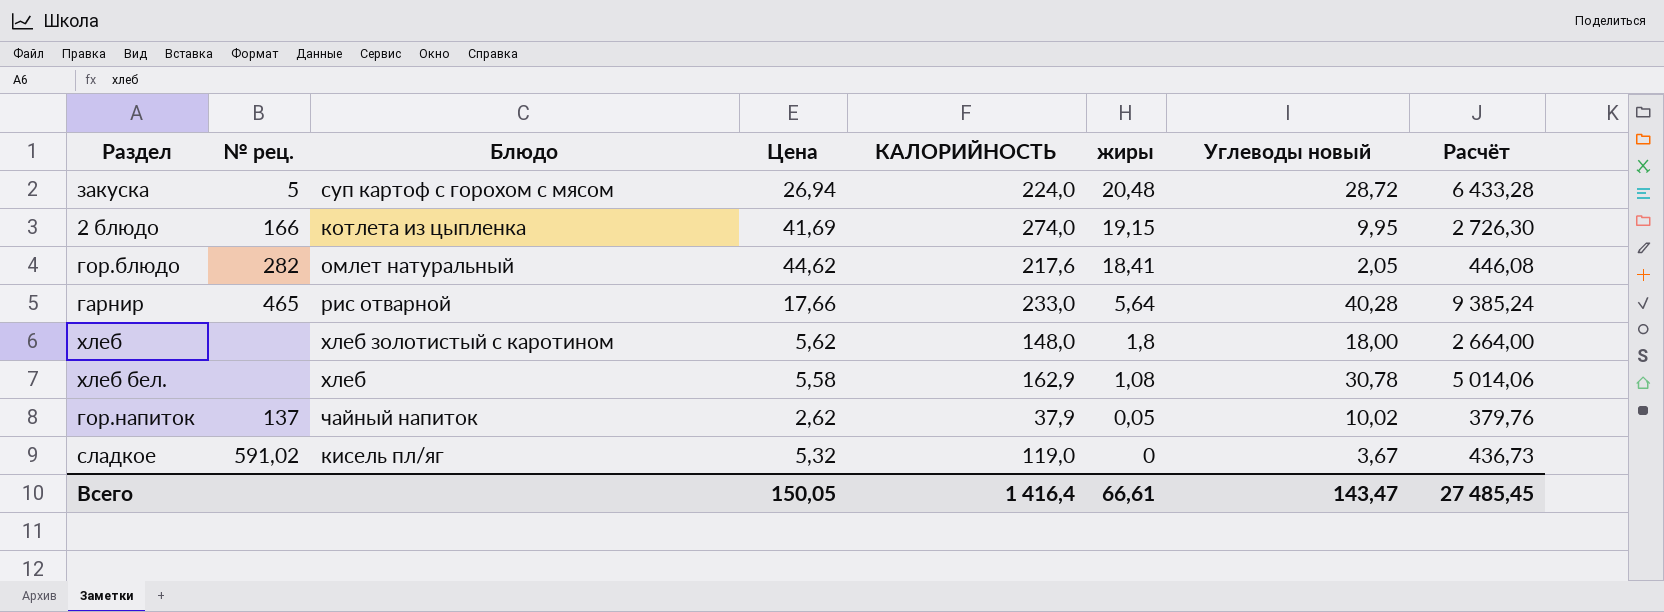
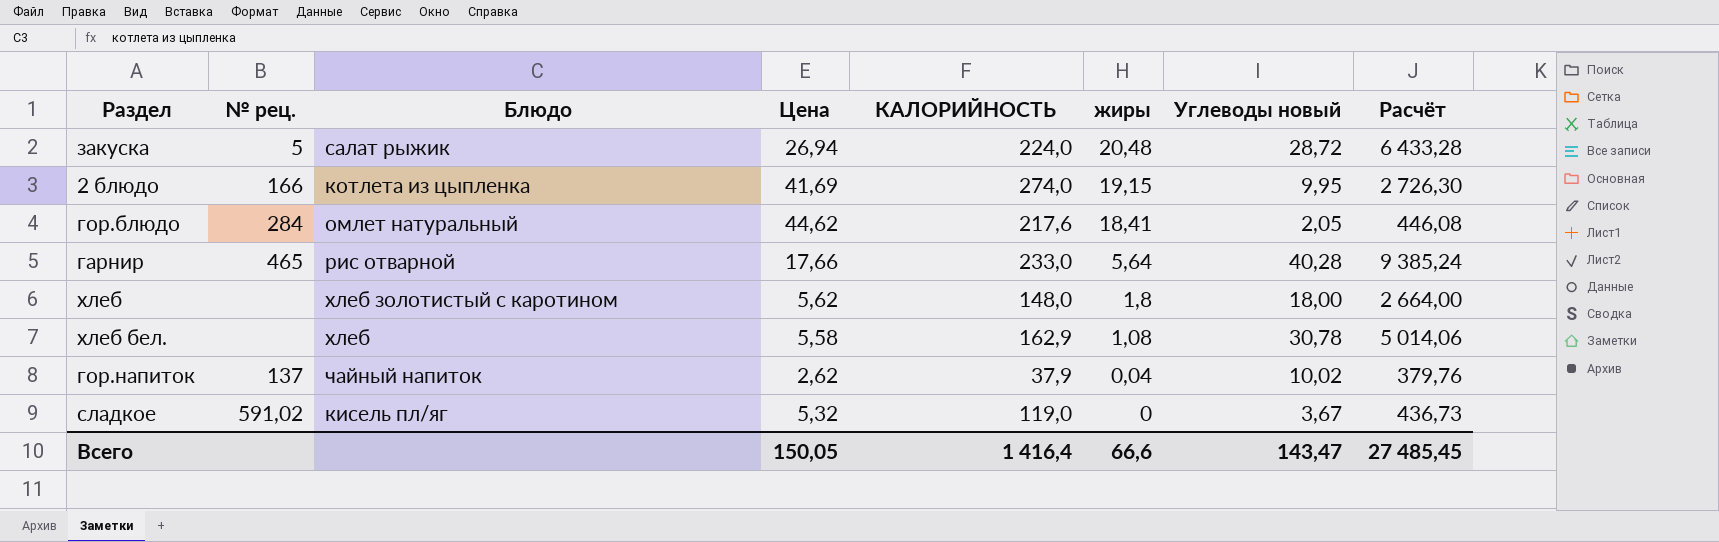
закуска | Блюдо: суп картоф с горохом с мясом -> салат рыжик
гор.блюдо | № рец.: 282 -> 284
гор.напиток | жиры: 0,05 -> 0,04
Всего | жиры: 66,61 -> 66,6

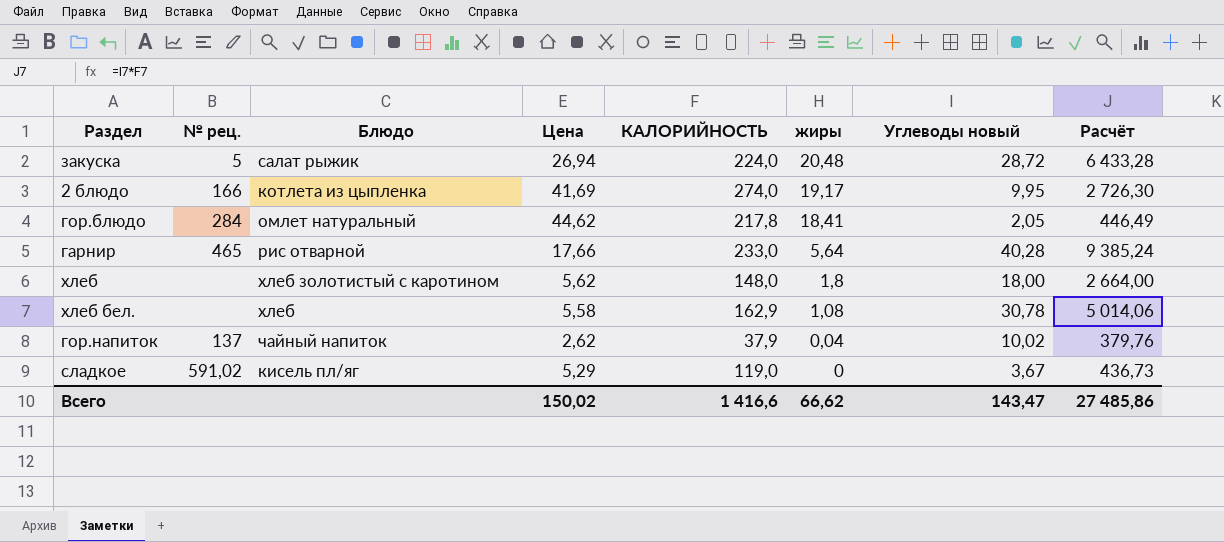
2 блюдо | жиры: 19,15 -> 19,17
гор.блюдо | КАЛОРИЙНОСТЬ: 217,6 -> 217,8
гор.блюдо | Расчёт: 446,08 -> 446,49
сладкое | Цена: 5,32 -> 5,29
Всего | Цена: 150,05 -> 150,02
Всего | КАЛОРИЙНОСТЬ: 1 416,4 -> 1 416,6
Всего | жиры: 66,6 -> 66,62
Всего | Расчёт: 27 485,45 -> 27 485,86

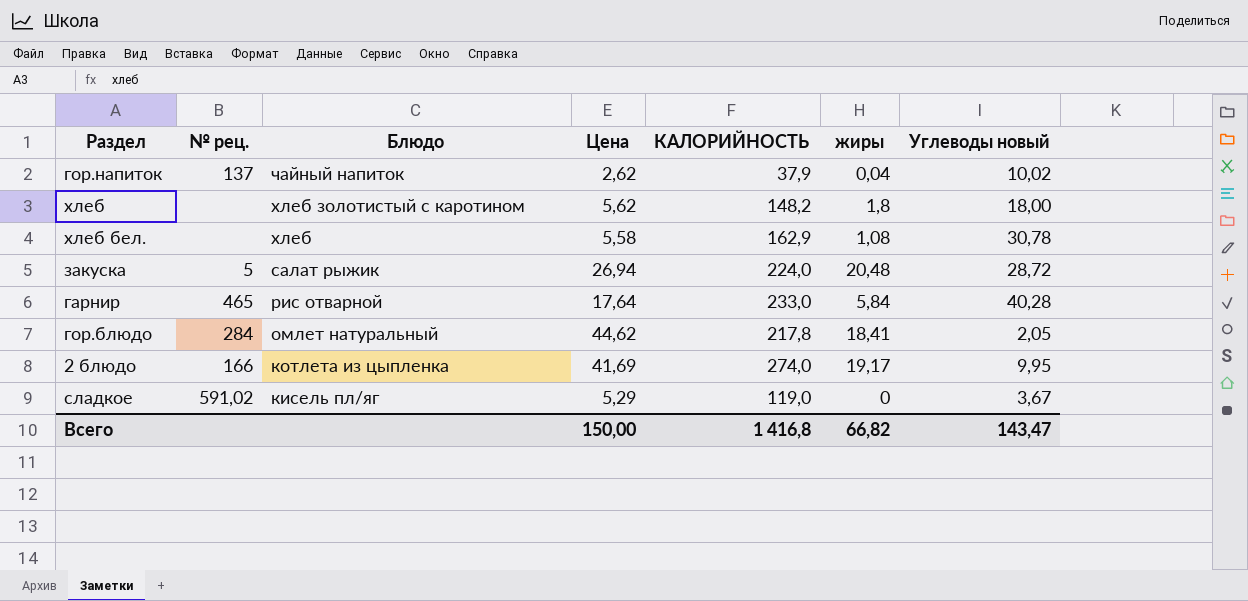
row order: жиры descending -> Блюдо descending
column Расчёт | formula: [КАЛОРИЙНОСТЬ] * [Углеводы новый] -> none
хлеб | КАЛОРИЙНОСТЬ: 148,0 -> 148,2
гарнир | Цена: 17,66 -> 17,64
гарнир | жиры: 5,64 -> 5,84
Всего | Цена: 150,02 -> 150,00
Всего | КАЛОРИЙНОСТЬ: 1 416,6 -> 1 416,8
Всего | жиры: 66,62 -> 66,82

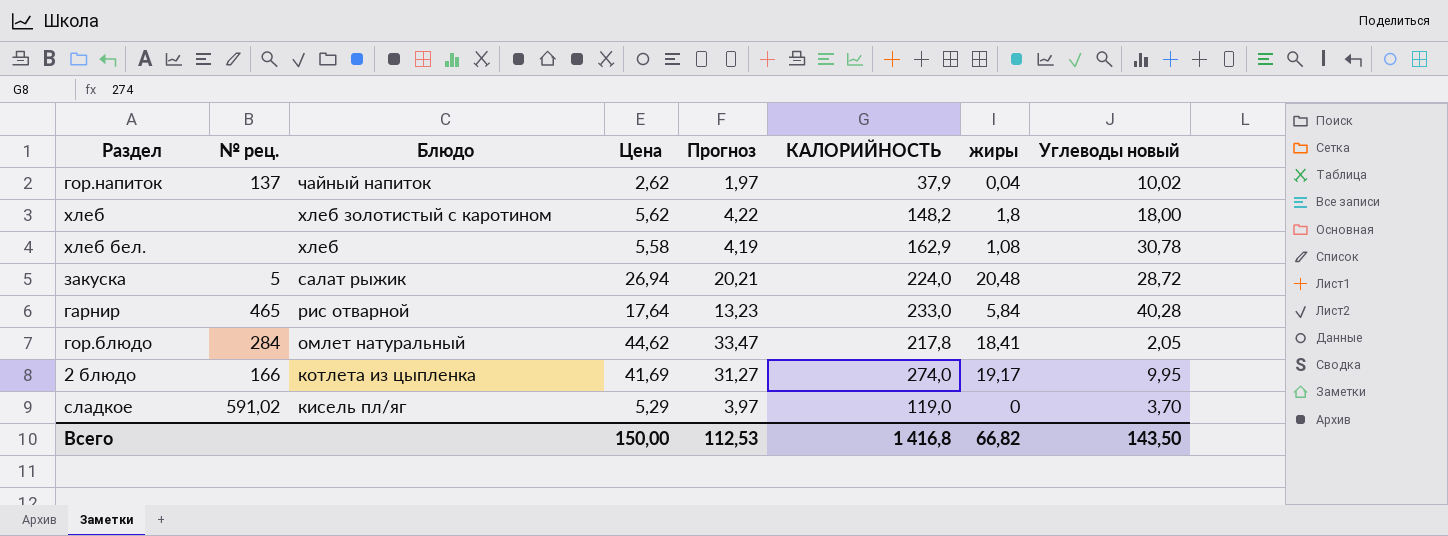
column Прогноз | formula: none -> [Цена] * 0,75
сладкое | Углеводы новый: 3,67 -> 3,70
Всего | Углеводы новый: 143,47 -> 143,50

